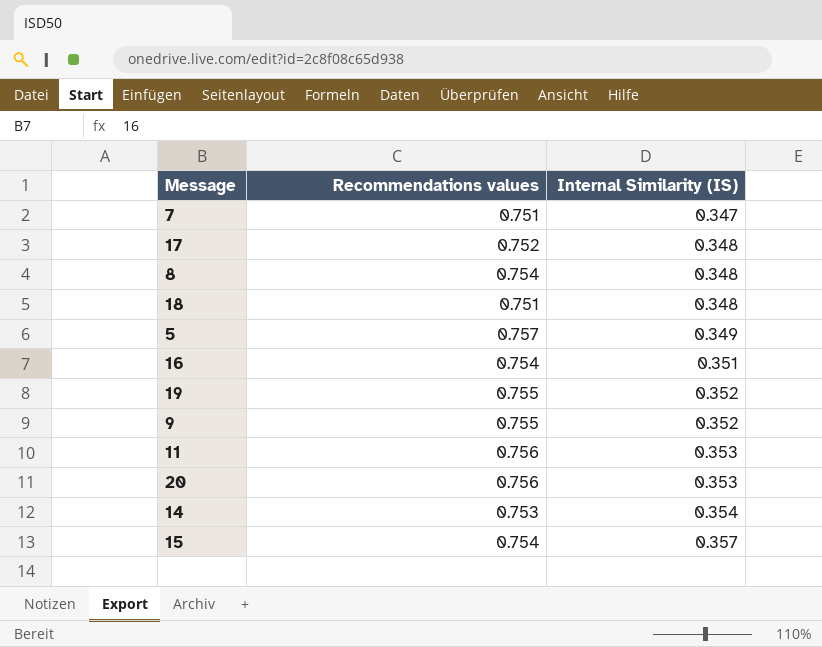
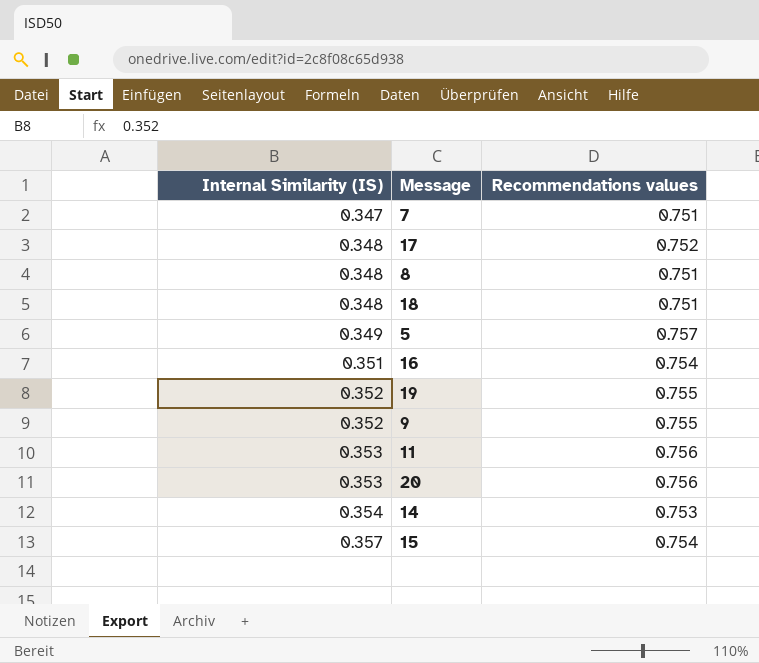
column Internal Similarity (IS) | position: 3 -> 1
8 | Recommendations values: 0.754 -> 0.751

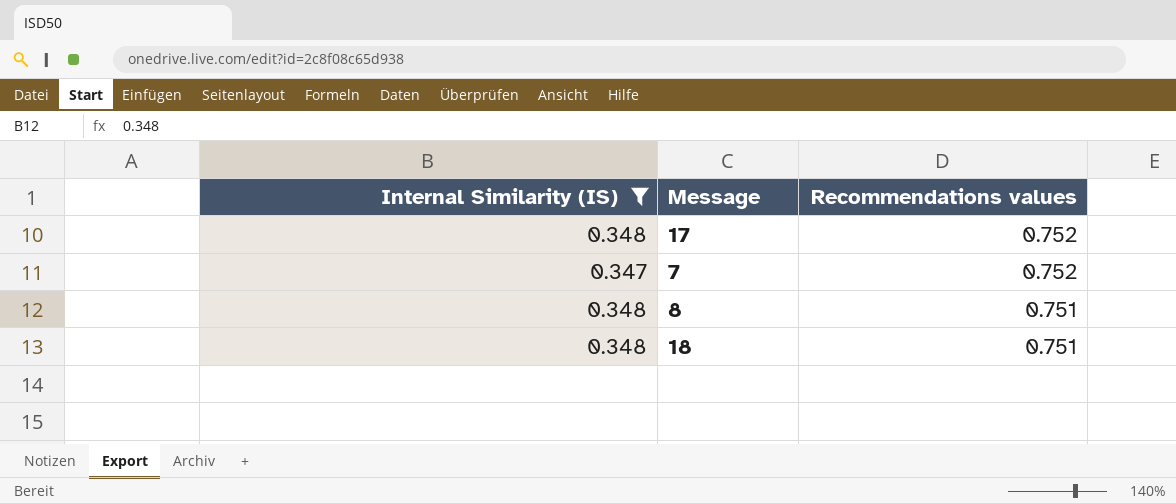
filter: none -> Internal Similarity (IS) <= 0.348
row order: Internal Similarity (IS) ascending -> Recommendations values descending
7 | Recommendations values: 0.751 -> 0.752

